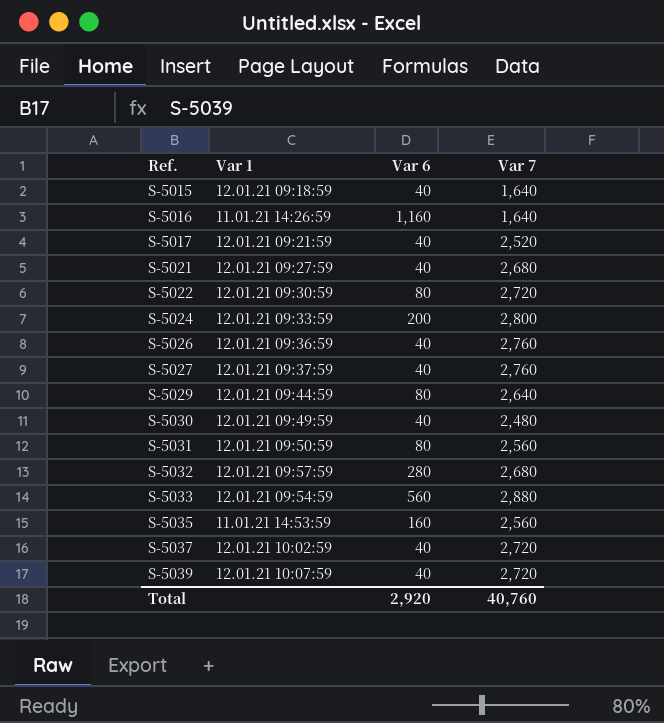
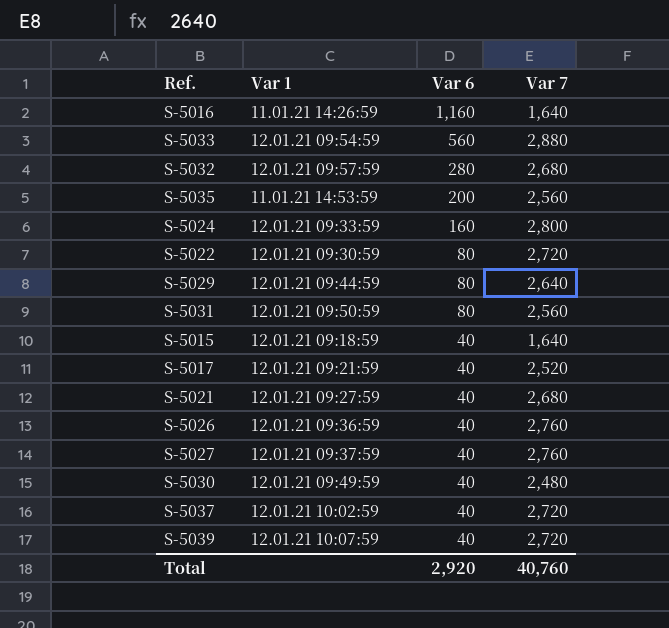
row order: Ref. ascending -> Var 6 descending
S-5035 | Var 6: 160 -> 200
S-5024 | Var 6: 200 -> 160

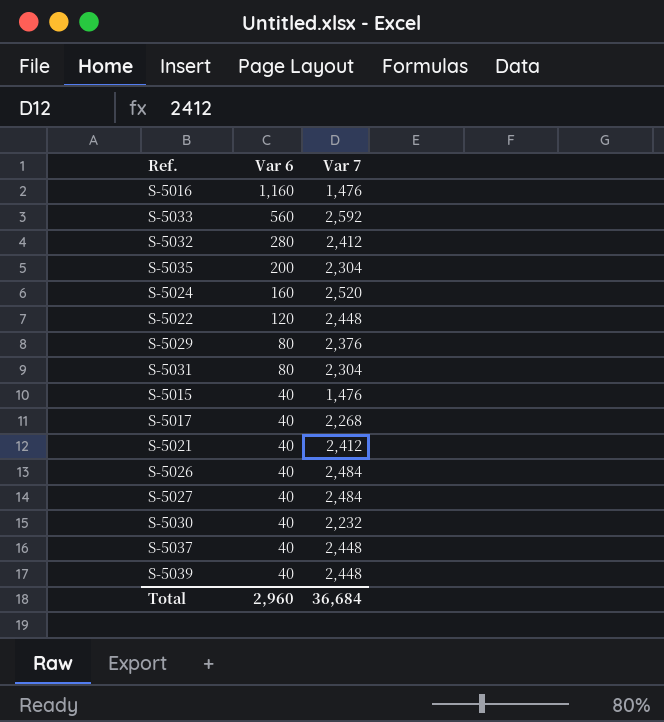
column Var 1 | position: 2 -> none
S-5016 | Var 7: 1,640 -> 1,476
S-5033 | Var 7: 2,880 -> 2,592
S-5032 | Var 7: 2,680 -> 2,412
S-5035 | Var 7: 2,560 -> 2,304
S-5024 | Var 7: 2,800 -> 2,520
S-5022 | Var 6: 80 -> 120
S-5022 | Var 7: 2,720 -> 2,448
S-5029 | Var 7: 2,640 -> 2,376
S-5031 | Var 7: 2,560 -> 2,304
S-5015 | Var 7: 1,640 -> 1,476
S-5017 | Var 7: 2,520 -> 2,268
S-5021 | Var 7: 2,680 -> 2,412
S-5026 | Var 7: 2,760 -> 2,484
S-5027 | Var 7: 2,760 -> 2,484
S-5030 | Var 7: 2,480 -> 2,232
S-5037 | Var 7: 2,720 -> 2,448
S-5039 | Var 7: 2,720 -> 2,448
Total | Var 6: 2,920 -> 2,960
Total | Var 7: 40,760 -> 36,684

